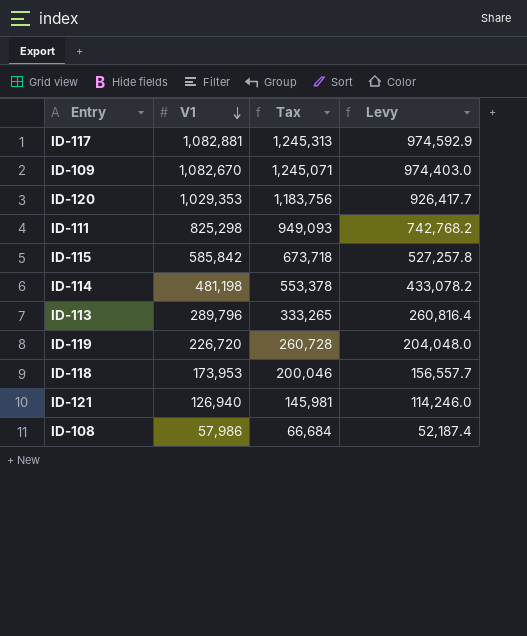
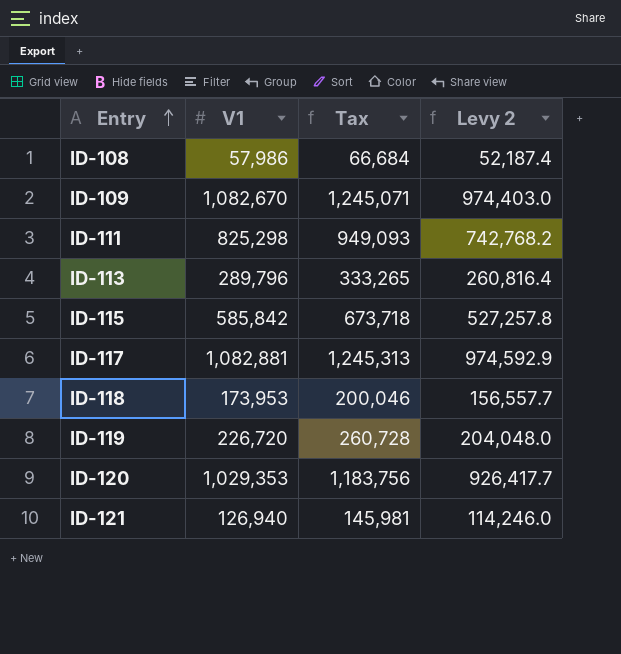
row order: V1 descending -> Entry ascending
column name: Levy -> Levy 2
row ID-114: 481,198 | 553,378 | 433,078.2 -> none

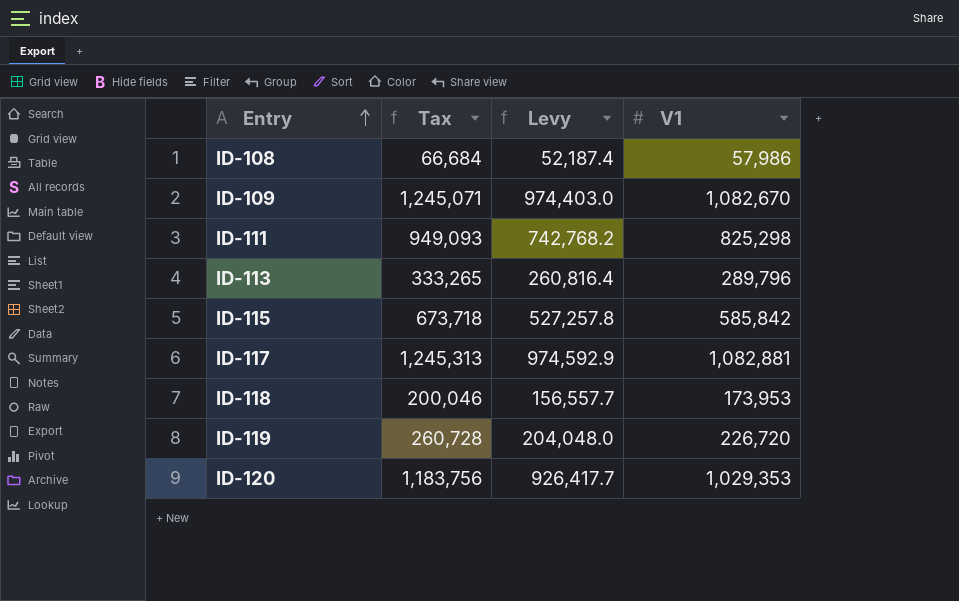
column name: Levy 2 -> Levy
column V1 | position: 2 -> 4
row ID-121: 126,940 | 145,981 | 114,246.0 -> none

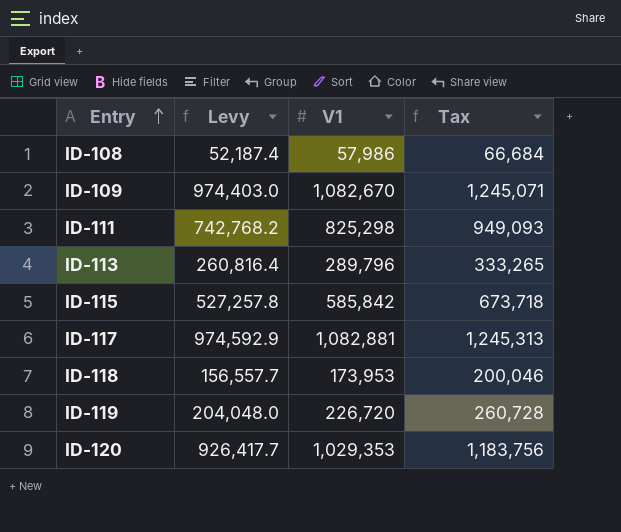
column Tax | position: 2 -> 4

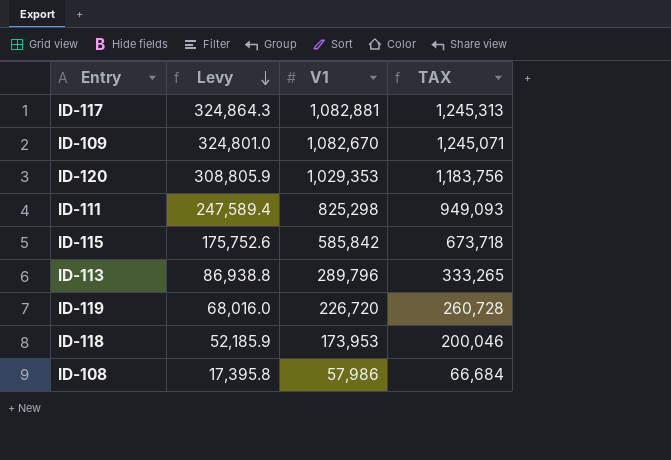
row order: Entry ascending -> Levy descending
column Levy | formula: [V1] * 0.9 -> [V1] * 0.3
column name: Tax -> TAX

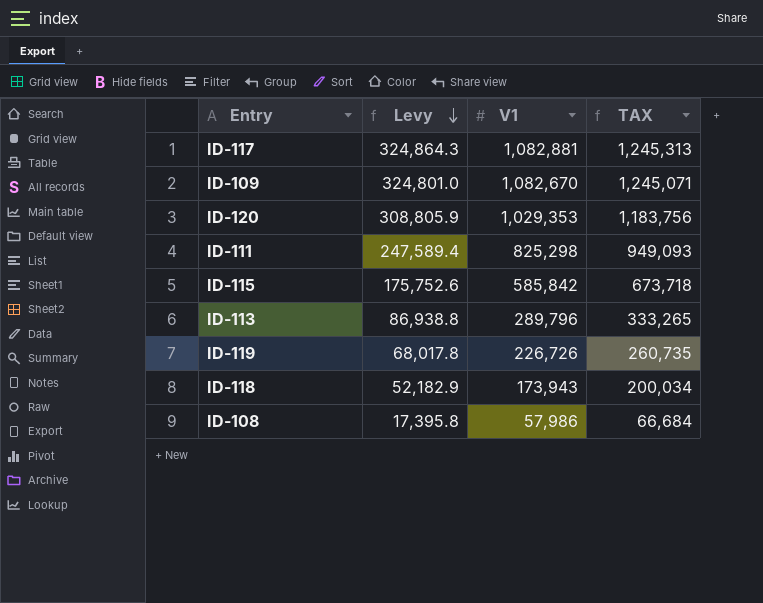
ID-119 | Levy: 68,016.0 -> 68,017.8
ID-119 | V1: 226,720 -> 226,726
ID-119 | TAX: 260,728 -> 260,735
ID-118 | Levy: 52,185.9 -> 52,182.9
ID-118 | V1: 173,953 -> 173,943
ID-118 | TAX: 200,046 -> 200,034

